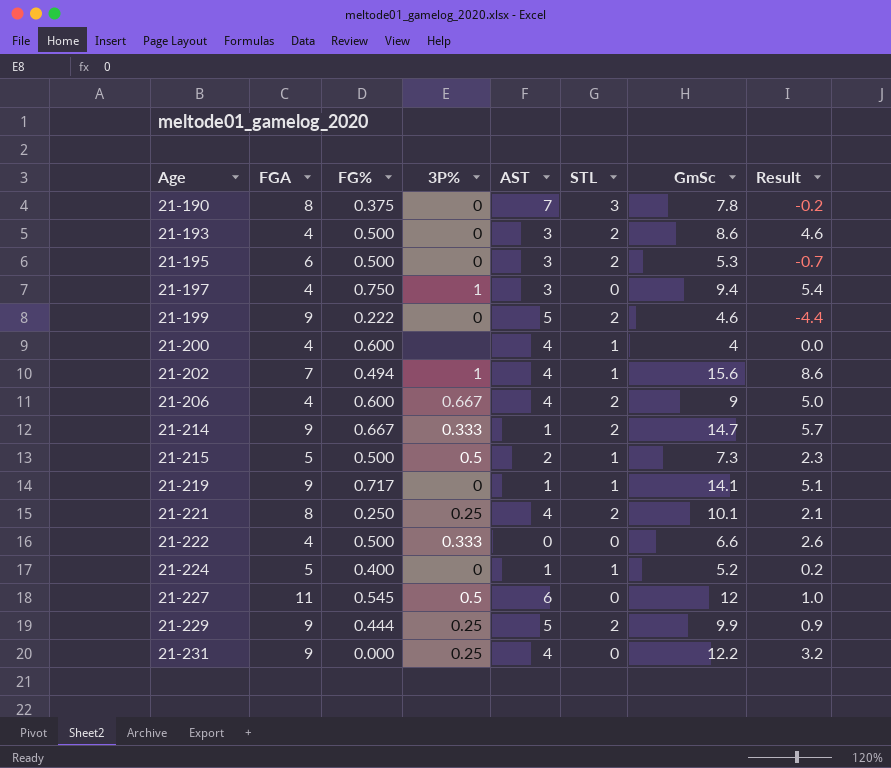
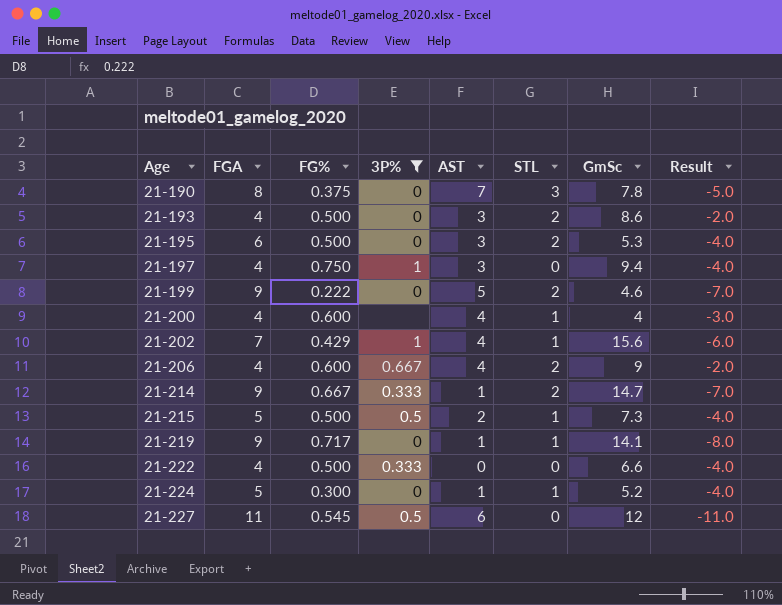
filter: none -> 3P% != 0.25
column Result | formula: [GmSc] - [FGA] -> [STL] - [FGA]
21-202 | FG%: 0.494 -> 0.429
21-224 | FG%: 0.400 -> 0.300

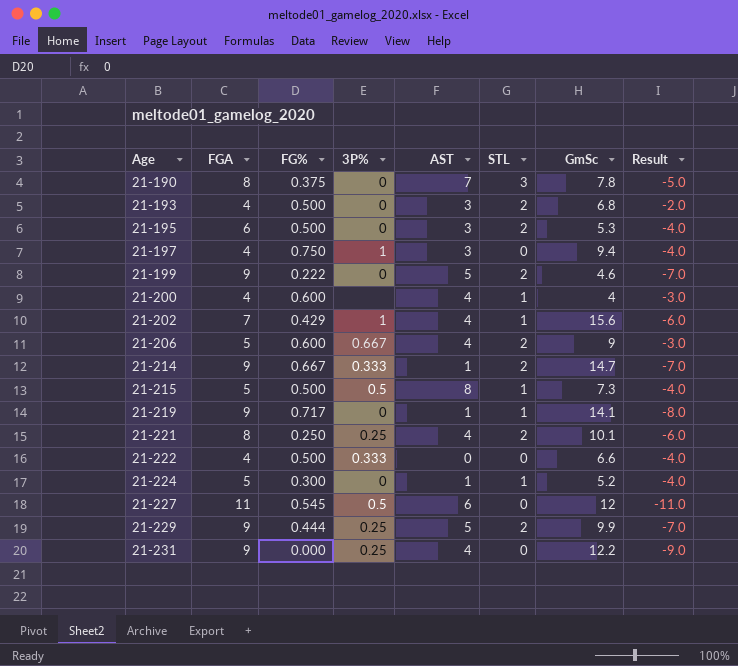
filter: 3P% != 0.25 -> none
21-193 | GmSc: 8.6 -> 6.8
21-206 | FGA: 4 -> 5
21-206 | Result: -2.0 -> -3.0
21-215 | AST: 2 -> 8

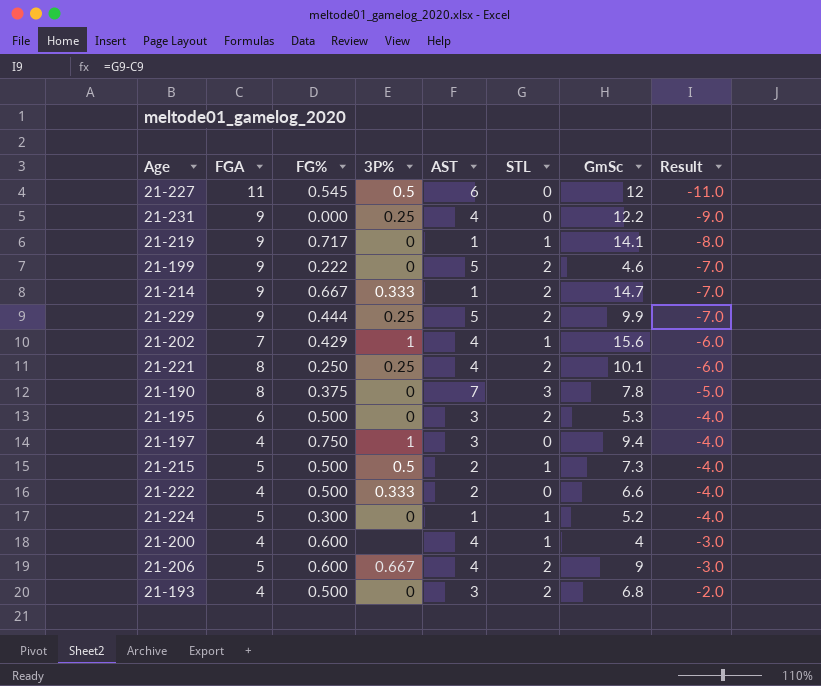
row order: Age ascending -> Result ascending
21-215 | AST: 8 -> 2
21-222 | AST: 0 -> 2

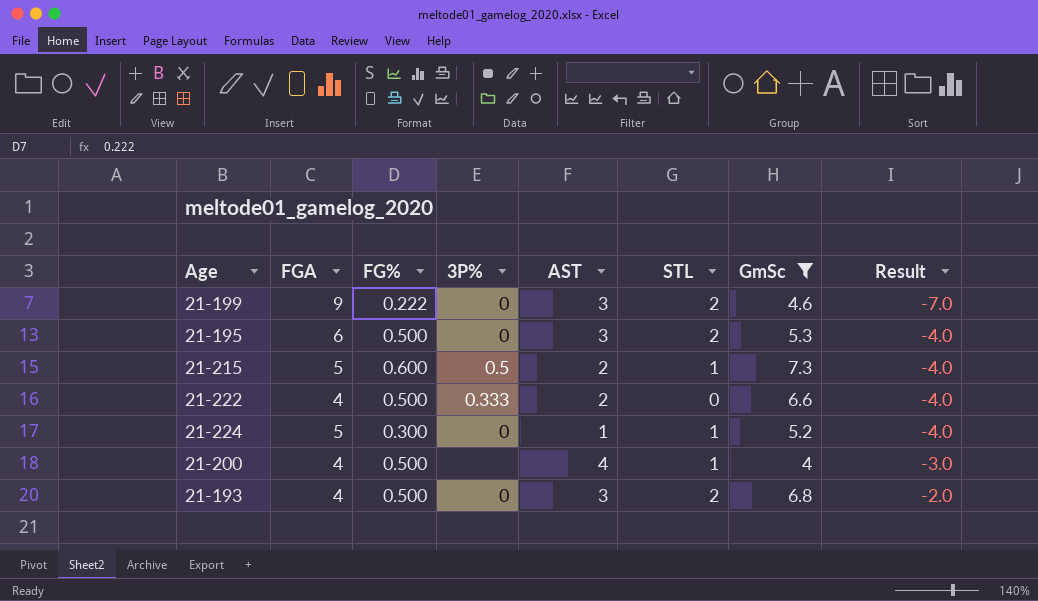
filter: none -> GmSc <= 7.3
21-199 | AST: 5 -> 3
21-215 | FG%: 0.500 -> 0.600
21-200 | FG%: 0.600 -> 0.500

